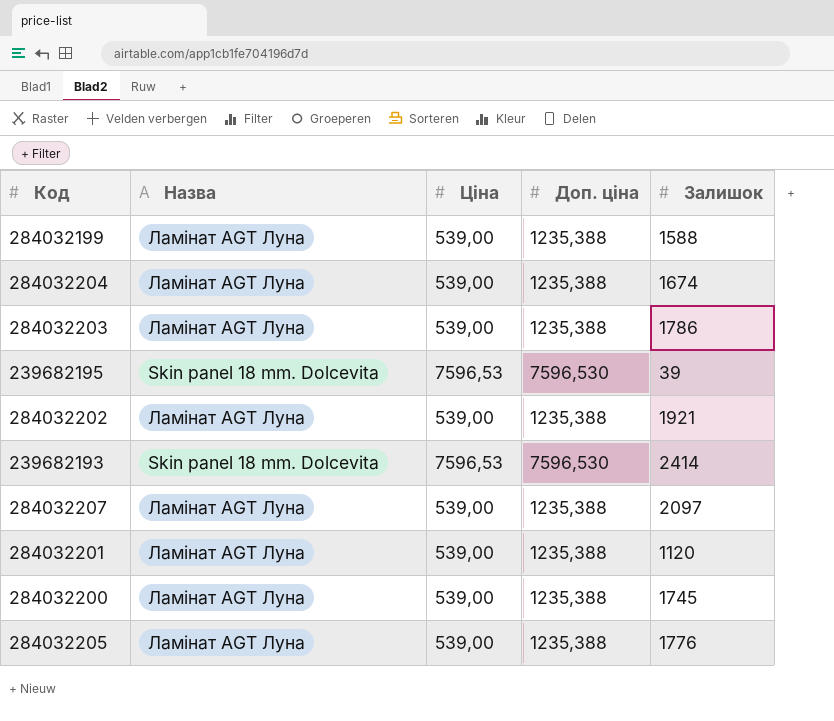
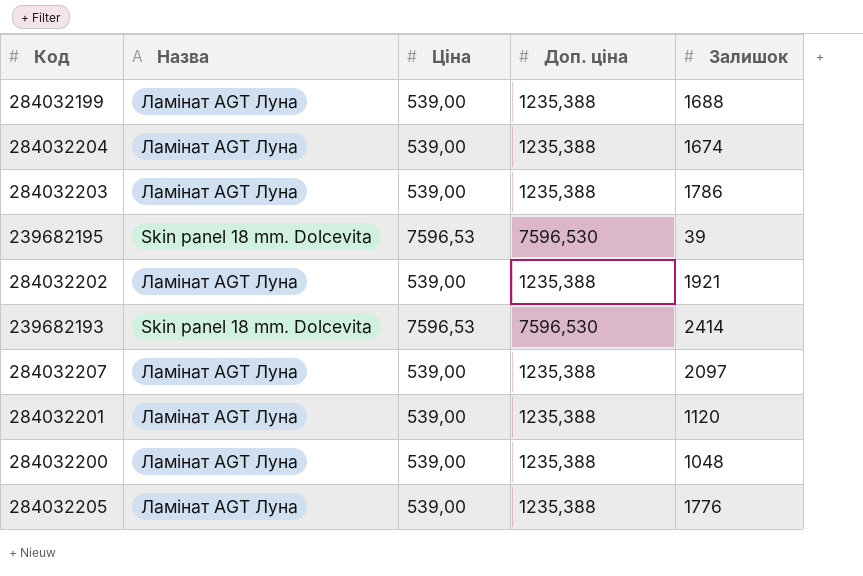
284032199 | Залишок: 1588 -> 1688
284032200 | Залишок: 1745 -> 1048

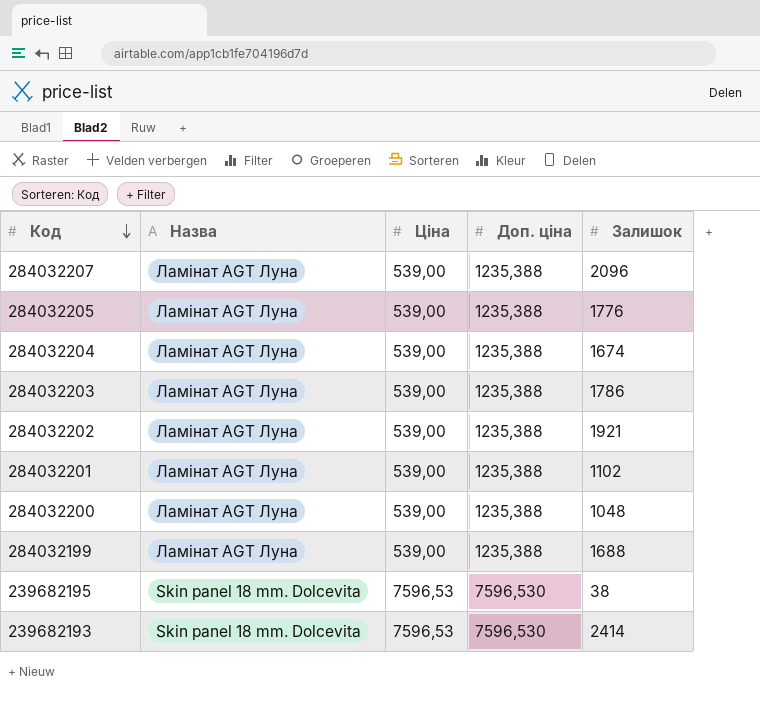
row order: none -> Код descending
284032207 | Залишок: 2097 -> 2096
284032201 | Залишок: 1120 -> 1102
239682195 | Залишок: 39 -> 38

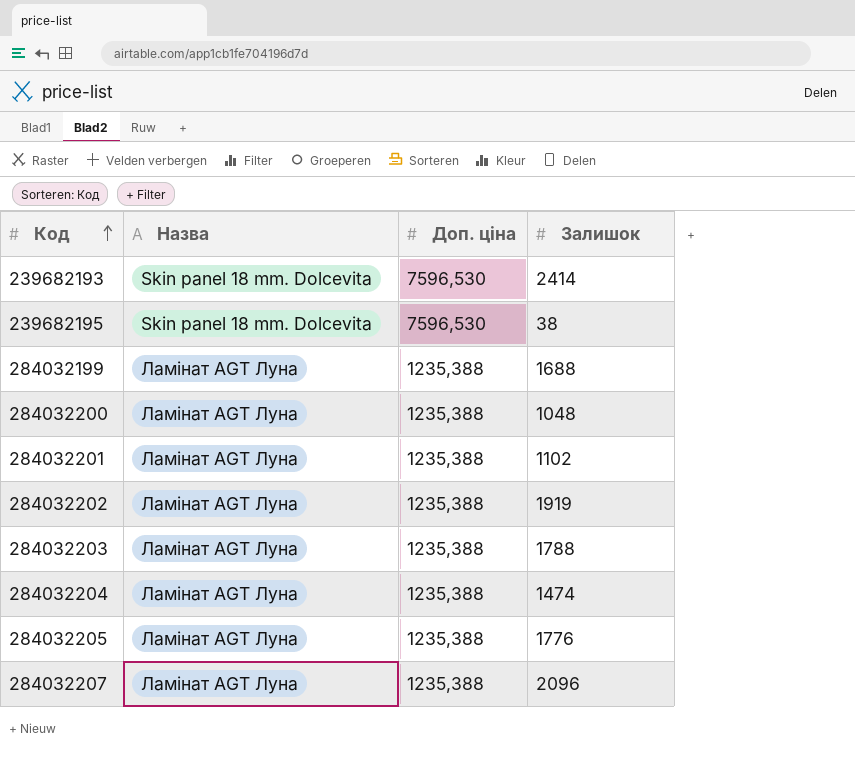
row order: Код descending -> Код ascending
column Ціна | position: 3 -> none
284032202 | Залишок: 1921 -> 1919
284032203 | Залишок: 1786 -> 1788
284032204 | Залишок: 1674 -> 1474

